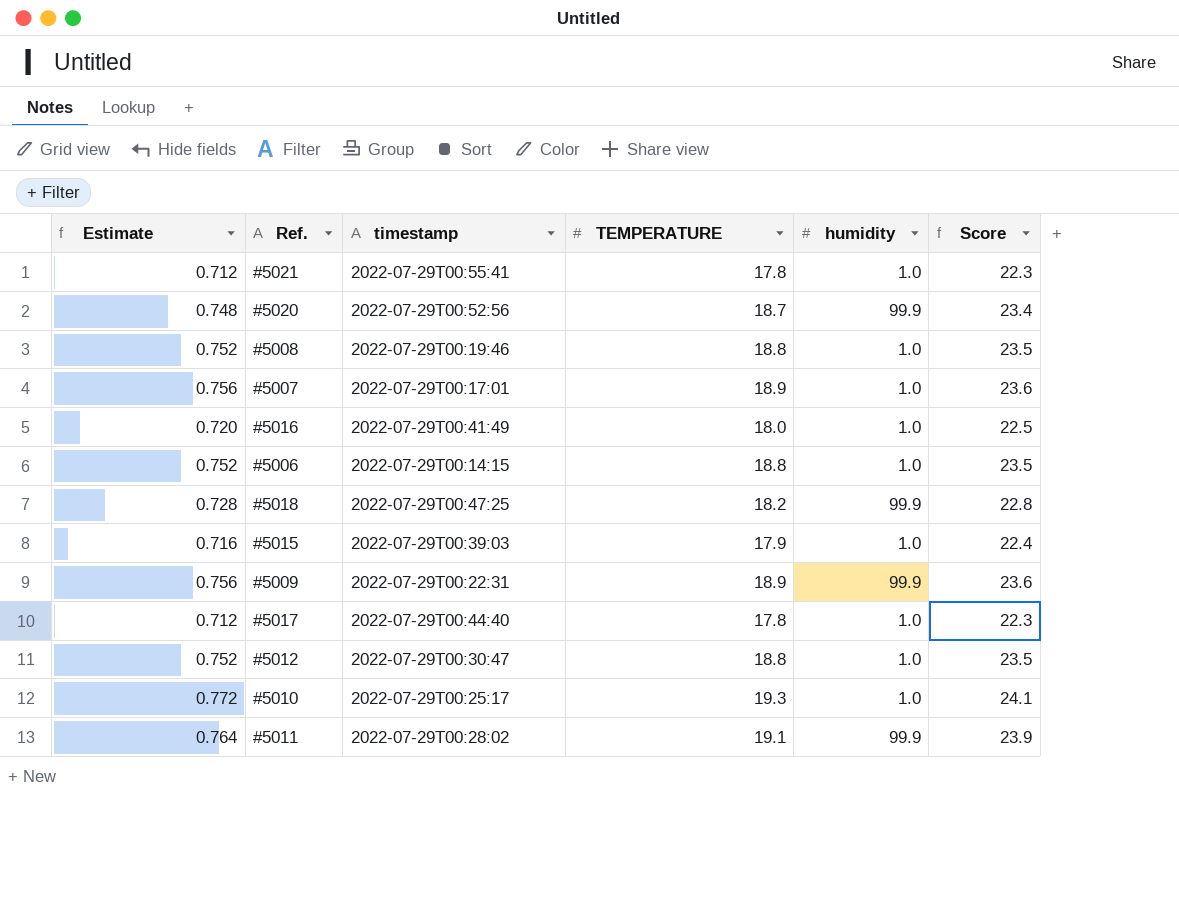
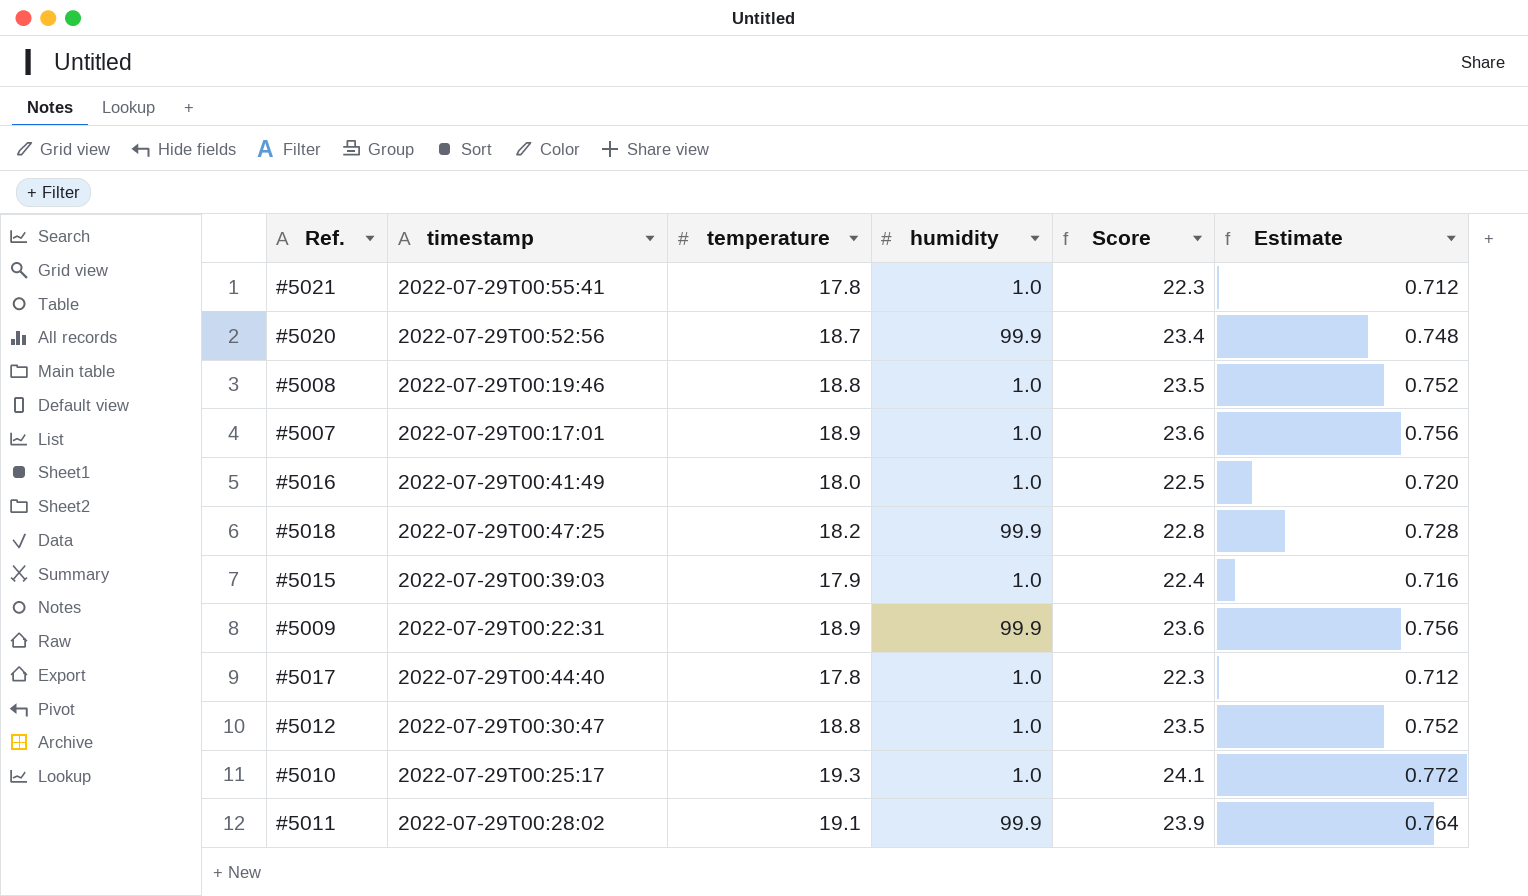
column name: TEMPERATURE -> temperature
column Estimate | position: 1 -> 6
row #5006: 0.752 | 2022-07-29T00:14:15 | 18.8 | 1.0 | 23.5 -> none

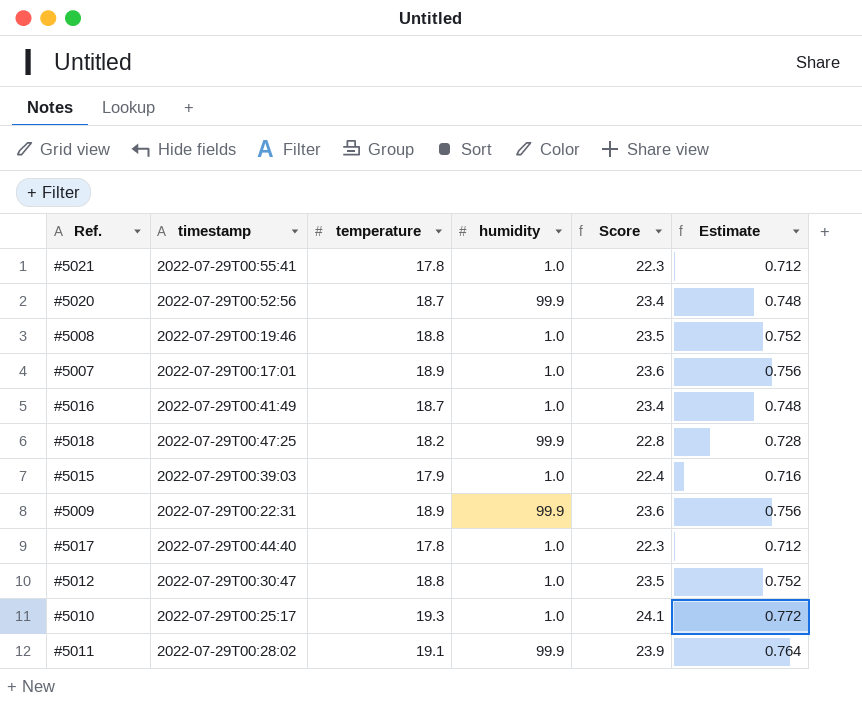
#5016 | temperature: 18.0 -> 18.7
#5016 | Score: 22.5 -> 23.4
#5016 | Estimate: 0.720 -> 0.748

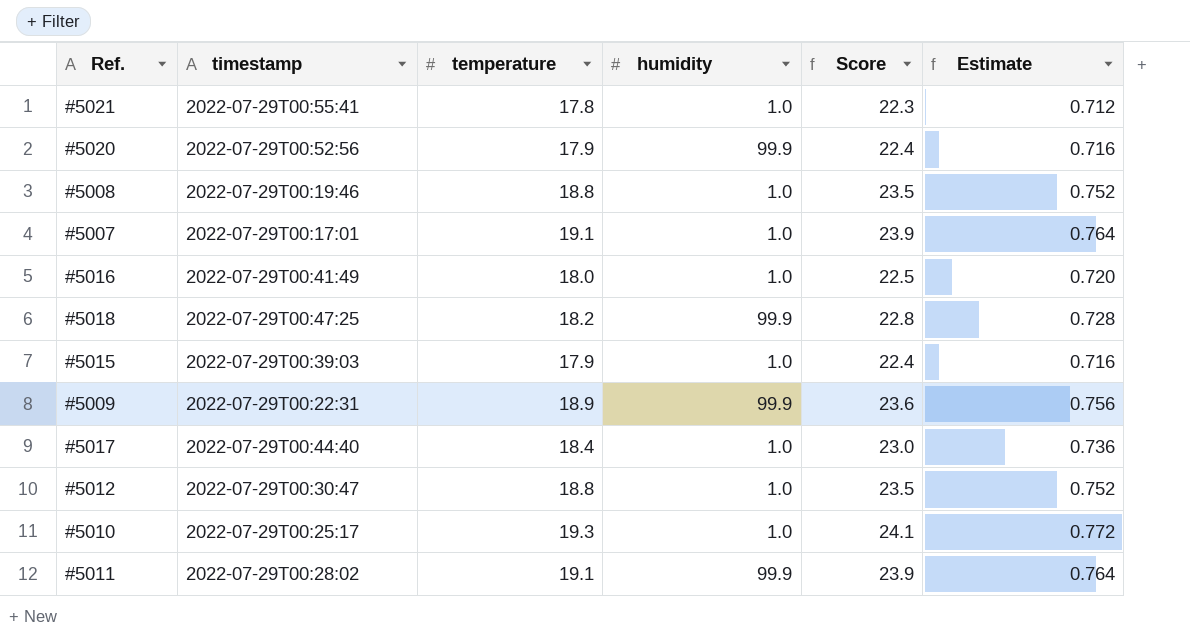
#5020 | temperature: 18.7 -> 17.9
#5020 | Score: 23.4 -> 22.4
#5020 | Estimate: 0.748 -> 0.716
#5007 | temperature: 18.9 -> 19.1
#5007 | Score: 23.6 -> 23.9
#5007 | Estimate: 0.756 -> 0.764
#5016 | temperature: 18.7 -> 18.0
#5016 | Score: 23.4 -> 22.5
#5016 | Estimate: 0.748 -> 0.720
#5017 | temperature: 17.8 -> 18.4
#5017 | Score: 22.3 -> 23.0
#5017 | Estimate: 0.712 -> 0.736

